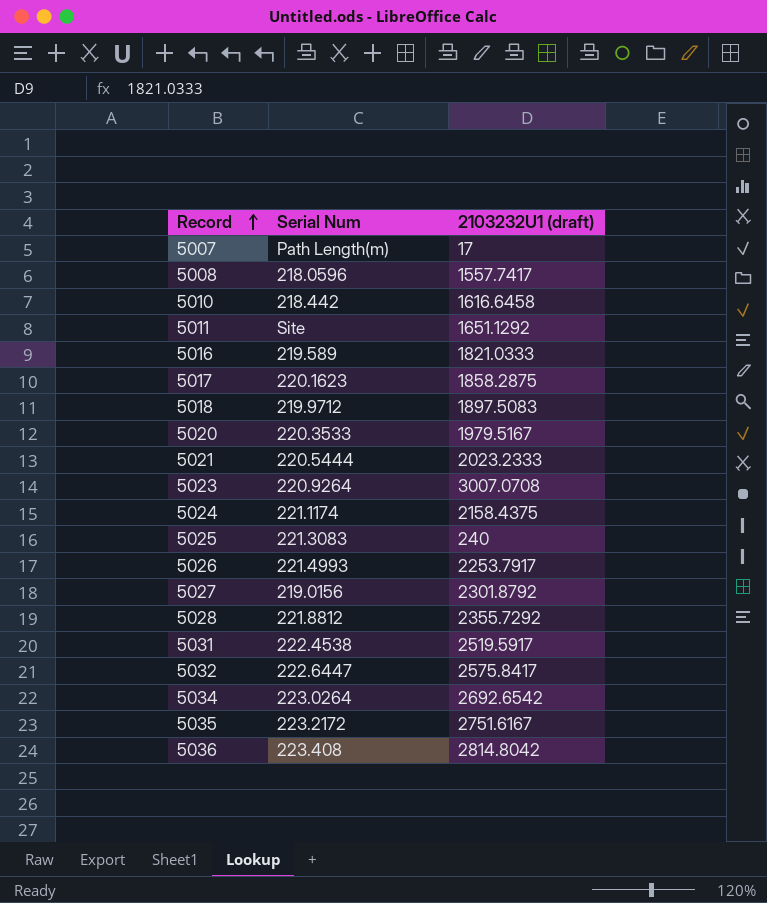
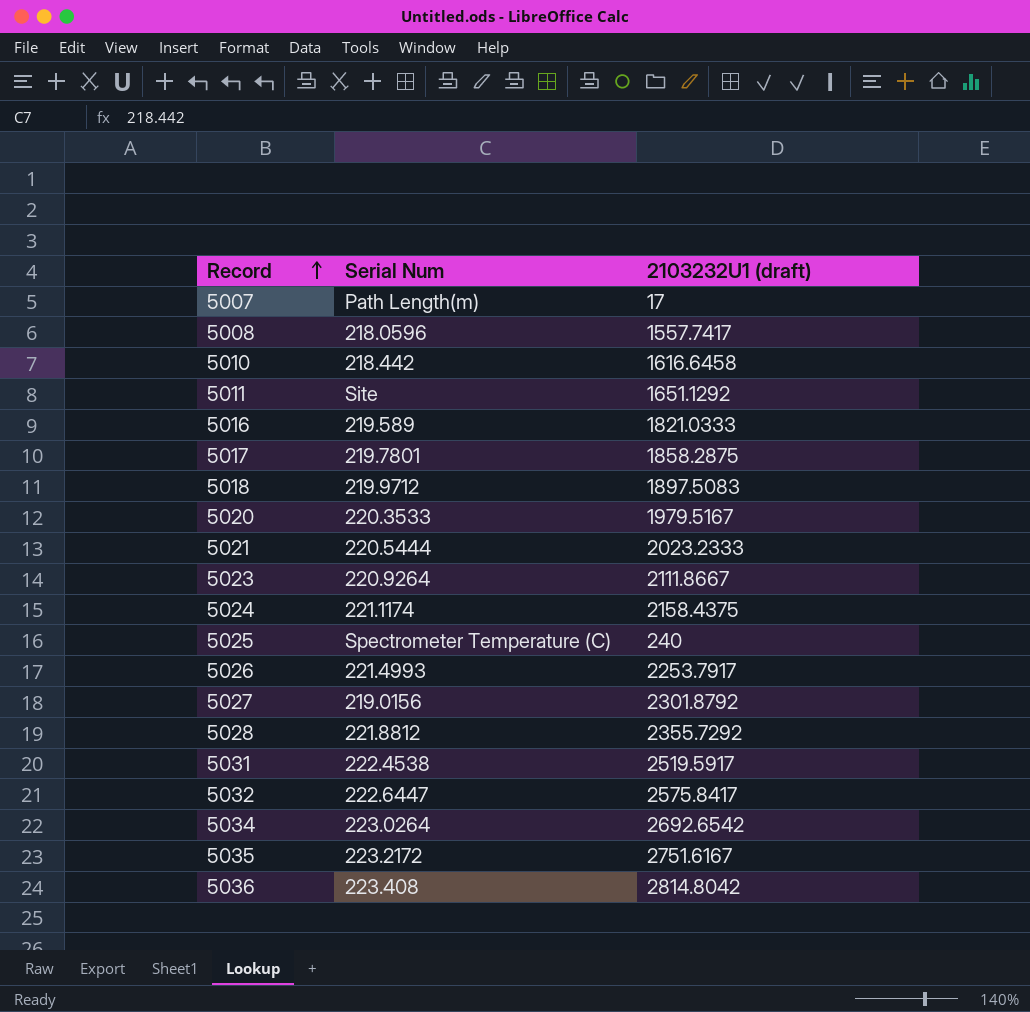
5017 | Serial Num: 220.1623 -> 219.7801
5023 | 2103232U1 (draft): 3007.0708 -> 2111.8667
5025 | Serial Num: 221.3083 -> Spectrometer Temperature (C)

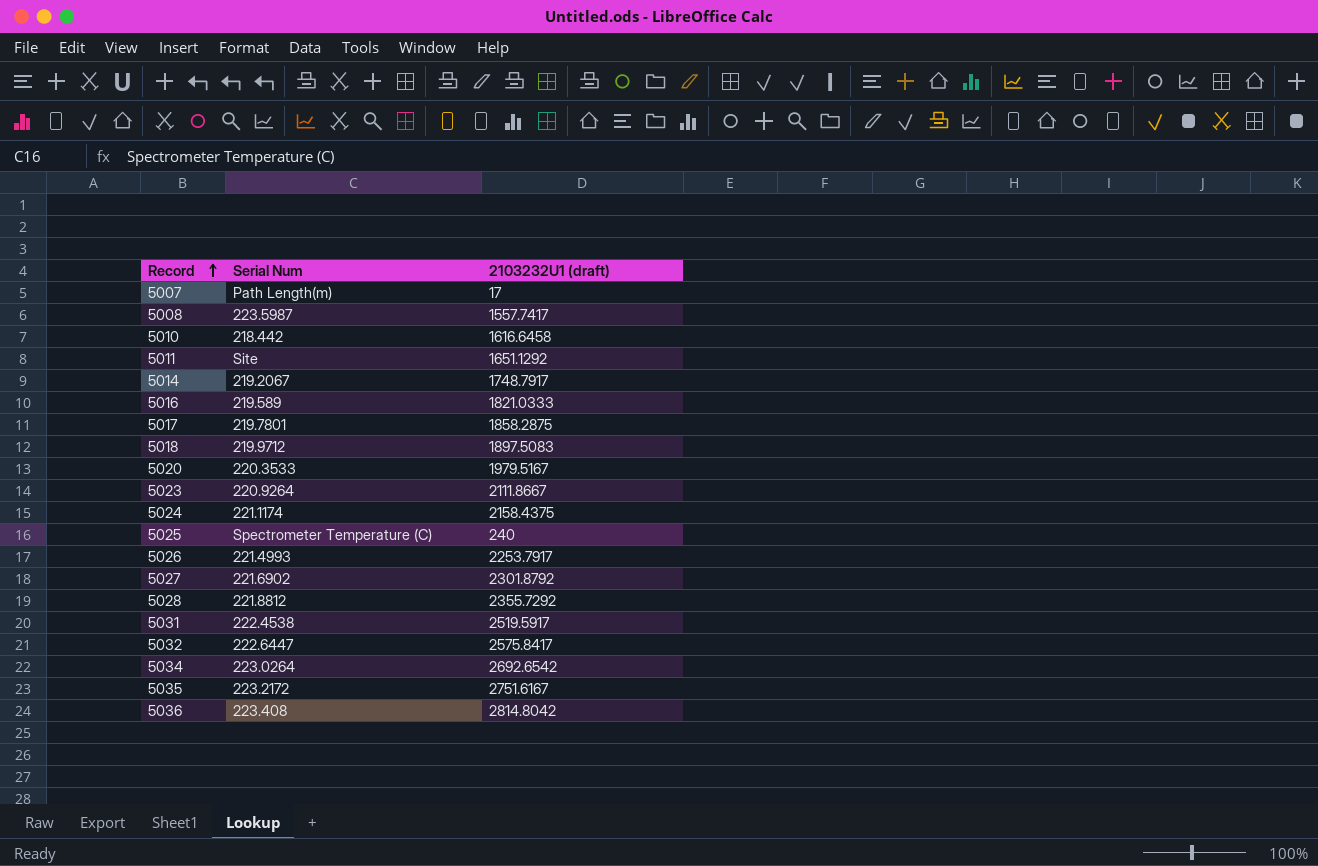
row 5021: 220.5444 | 2023.2333 -> none
5008 | Serial Num: 218.0596 -> 223.5987
row 5014: none -> 219.2067 | 1748.7917
5027 | Serial Num: 219.0156 -> 221.6902

